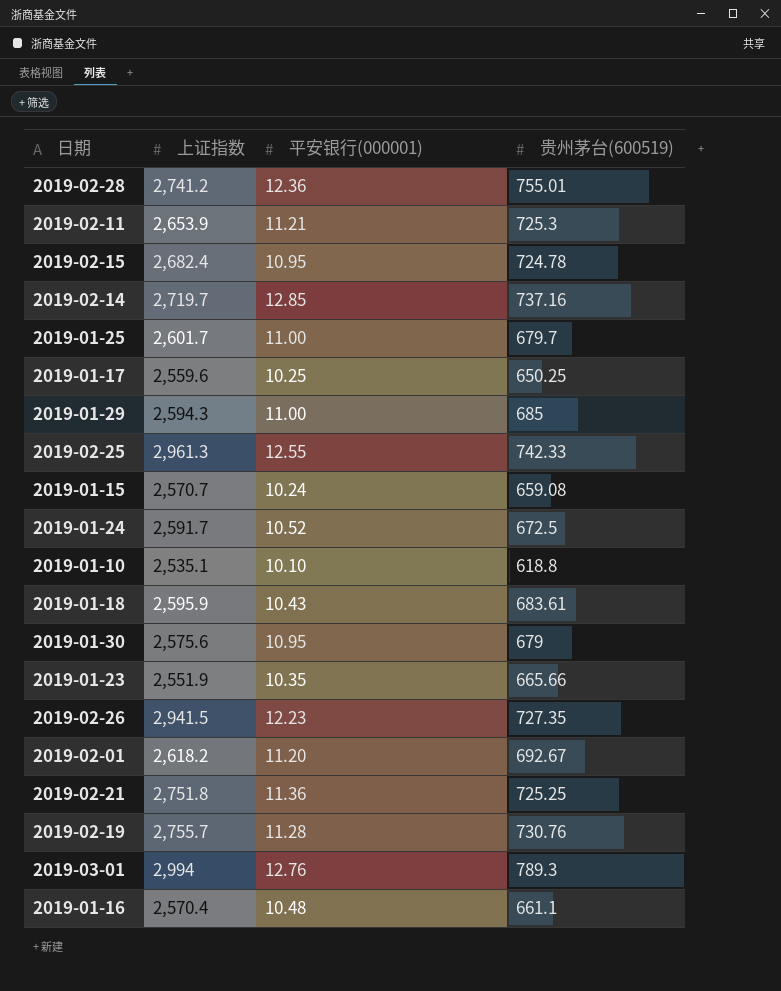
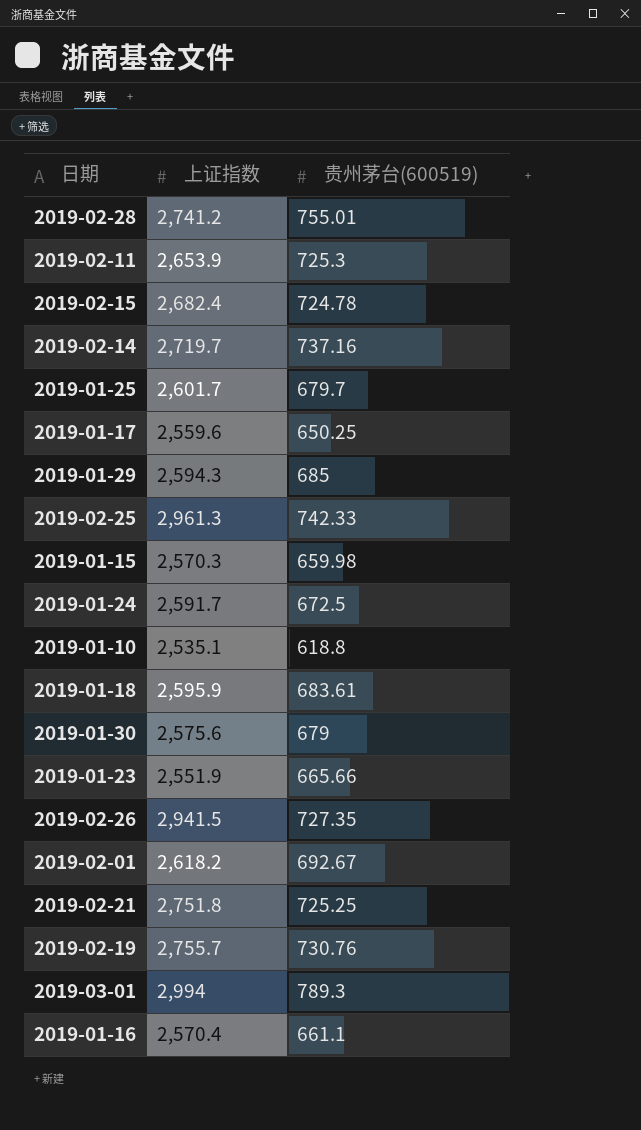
column 平安银行(000001) | position: 3 -> none
2019-01-15 | 上证指数: 2,570.7 -> 2,570.3
2019-01-15 | 贵州茅台(600519): 659.08 -> 659.98

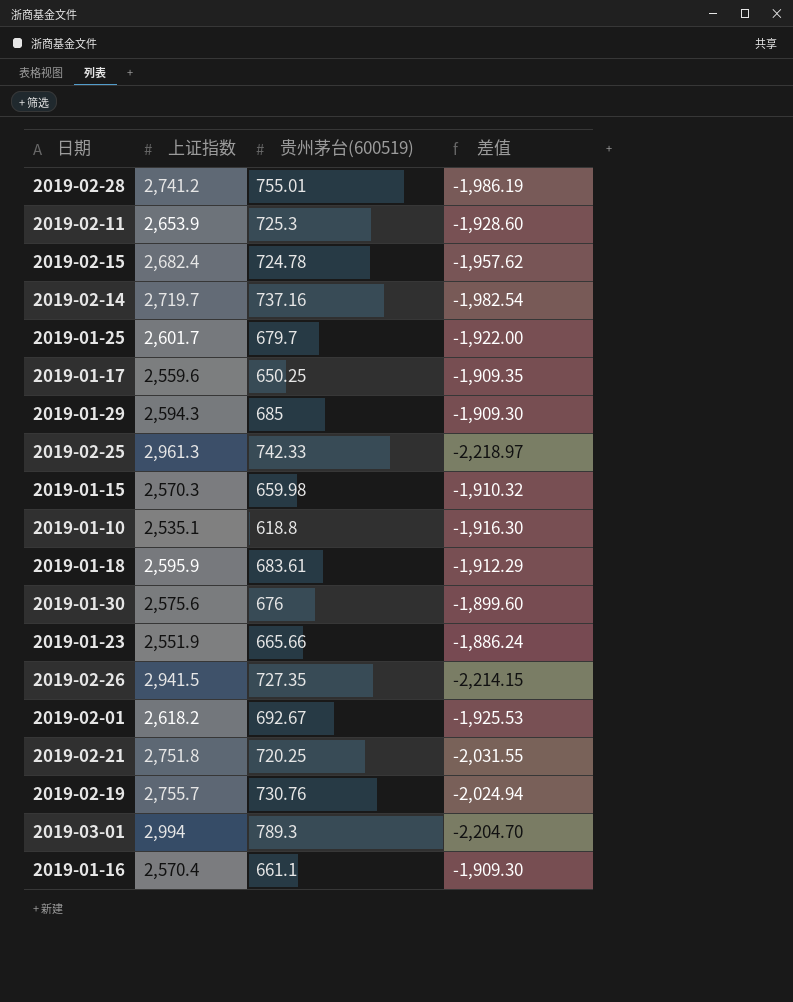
column 差值 | formula: none -> [贵州茅台(600519)] - [上证指数]
row 2019-01-24: 2,591.7 | 672.5 -> none
2019-01-30 | 贵州茅台(600519): 679 -> 676
2019-02-21 | 贵州茅台(600519): 725.25 -> 720.25

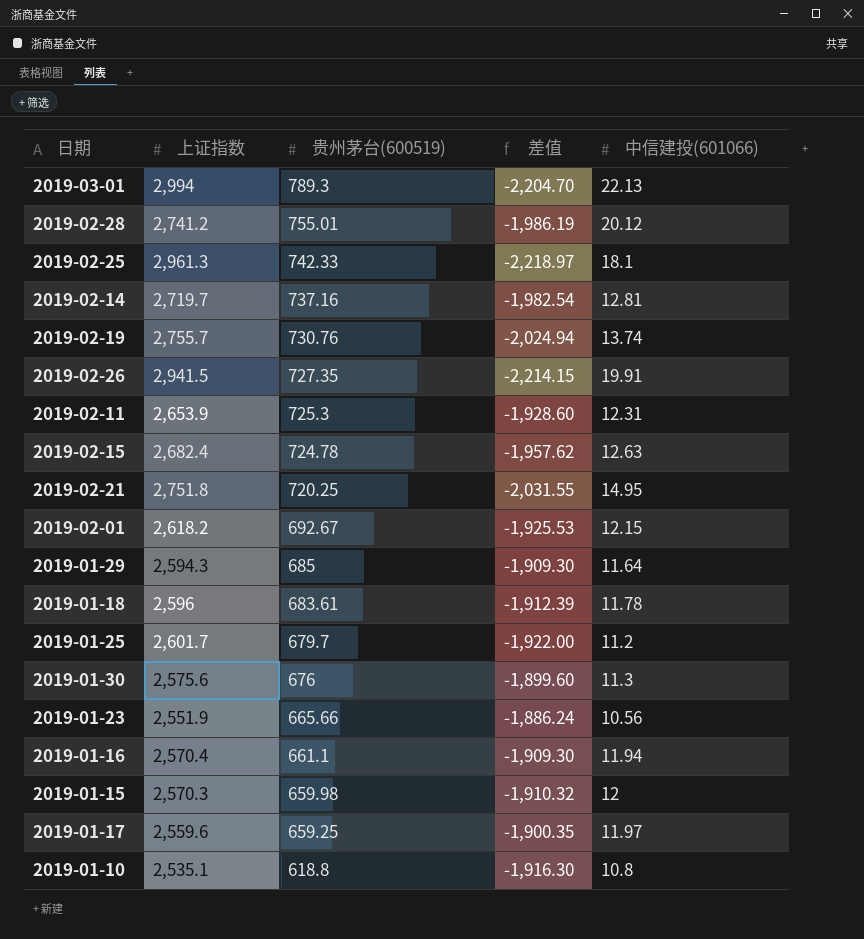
row order: none -> 贵州茅台(600519) descending
column 中信建投(601066) | position: none -> 5
2019-01-18 | 上证指数: 2,595.9 -> 2,596
2019-01-18 | 差值: -1,912.29 -> -1,912.39
2019-01-17 | 贵州茅台(600519): 650.25 -> 659.25
2019-01-17 | 差值: -1,909.35 -> -1,900.35

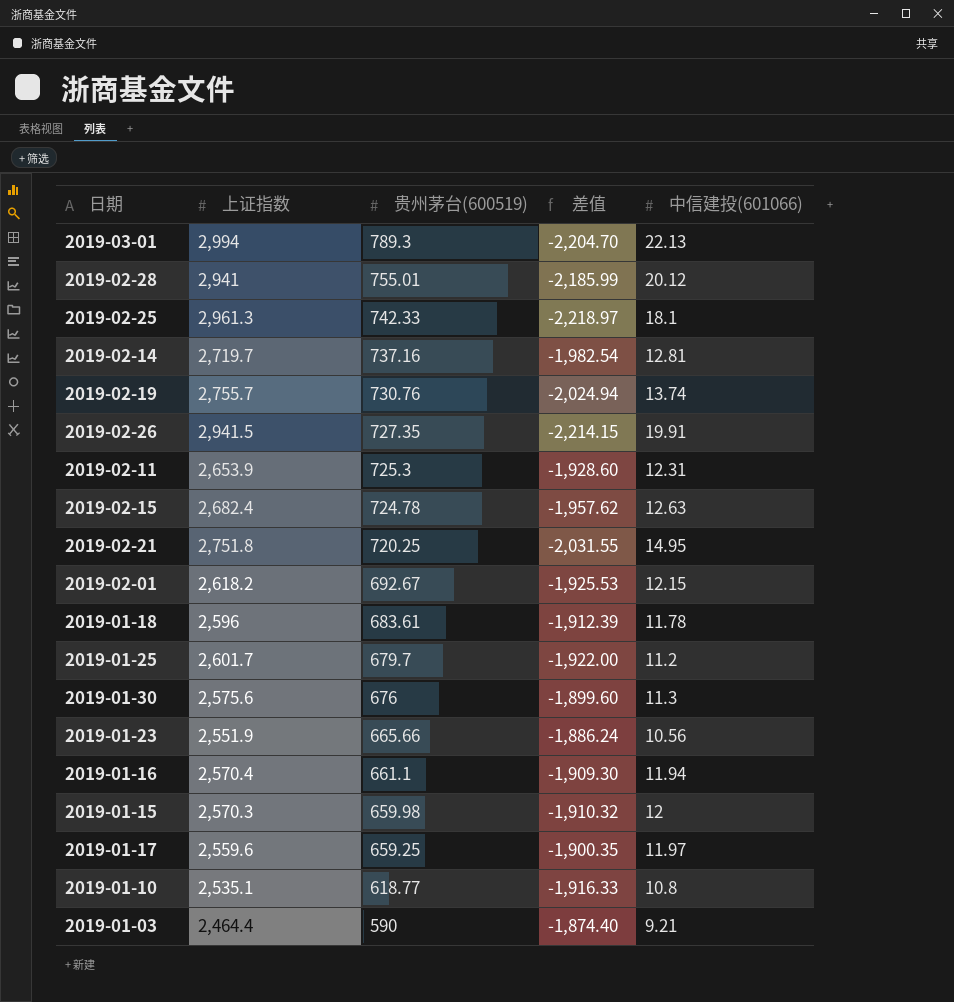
row 2019-01-29: 2,594.3 | 685 | -1,909.30 | 11.64 -> none
2019-02-28 | 上证指数: 2,741.2 -> 2,941
2019-02-28 | 差值: -1,986.19 -> -2,185.99
2019-01-10 | 贵州茅台(600519): 618.8 -> 618.77
2019-01-10 | 差值: -1,916.30 -> -1,916.33
row 2019-01-03: none -> 2,464.4 | 590 | -1,874.40 | 9.21

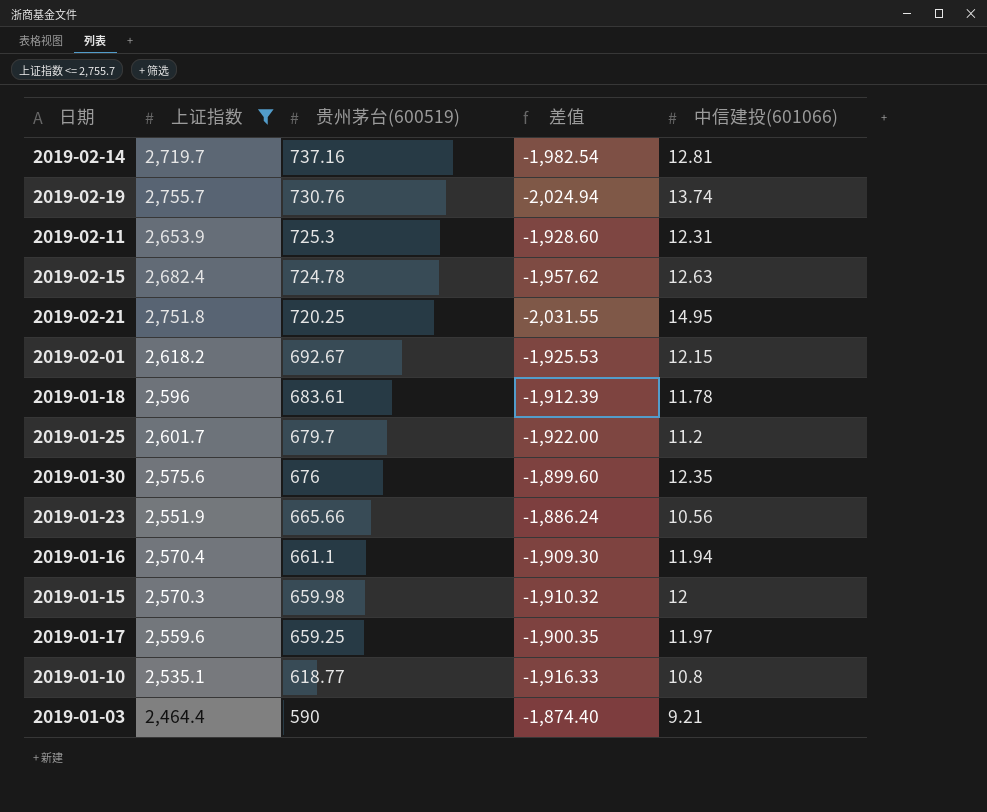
filter: none -> 上证指数 <= 2,755.7
2019-01-30 | 中信建投(601066): 11.3 -> 12.35

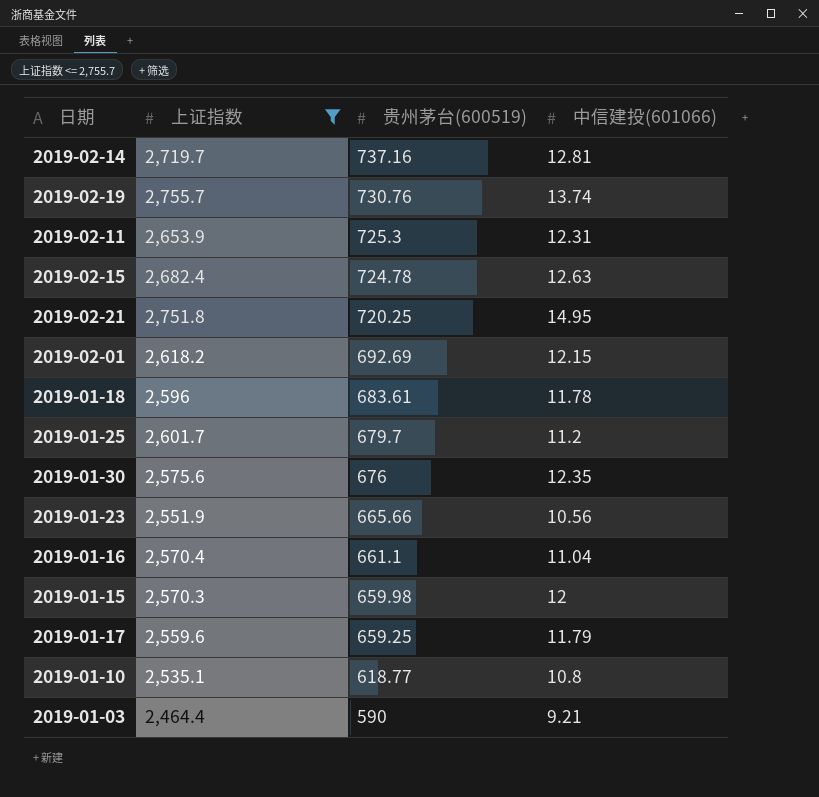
column 差值 | formula: [贵州茅台(600519)] - [上证指数] -> none
2019-02-01 | 贵州茅台(600519): 692.67 -> 692.69
2019-01-16 | 中信建投(601066): 11.94 -> 11.04
2019-01-17 | 中信建投(601066): 11.97 -> 11.79

